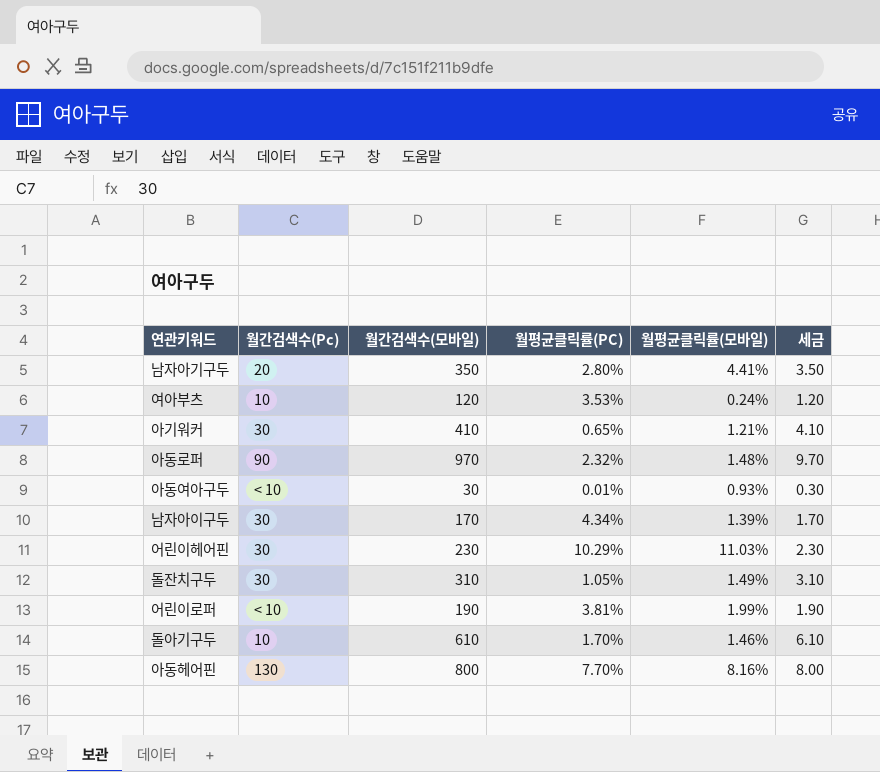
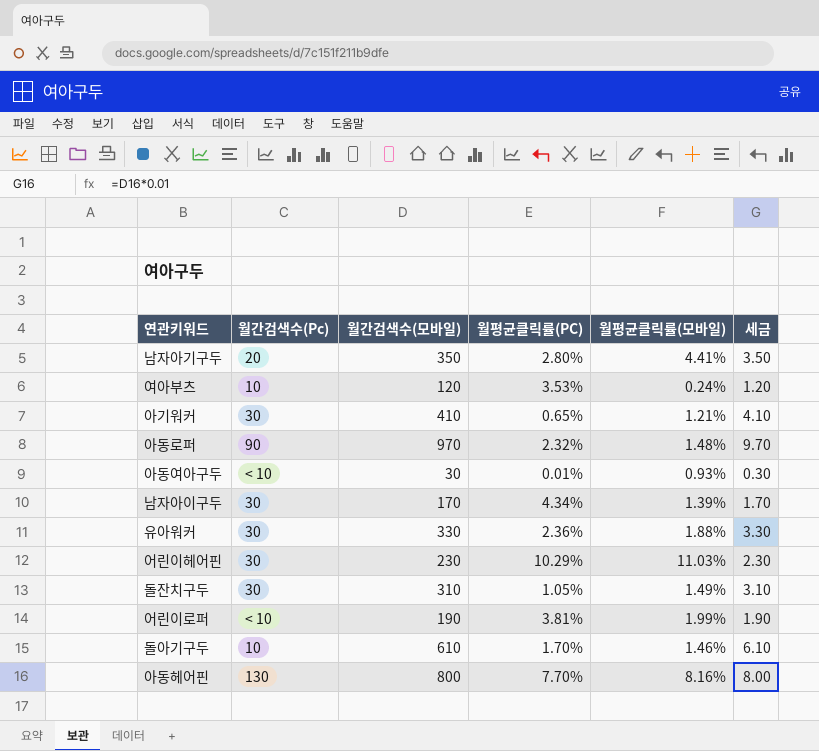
row 유아워커: none -> 30 | 330 | 2.36% | 1.88% | 3.30

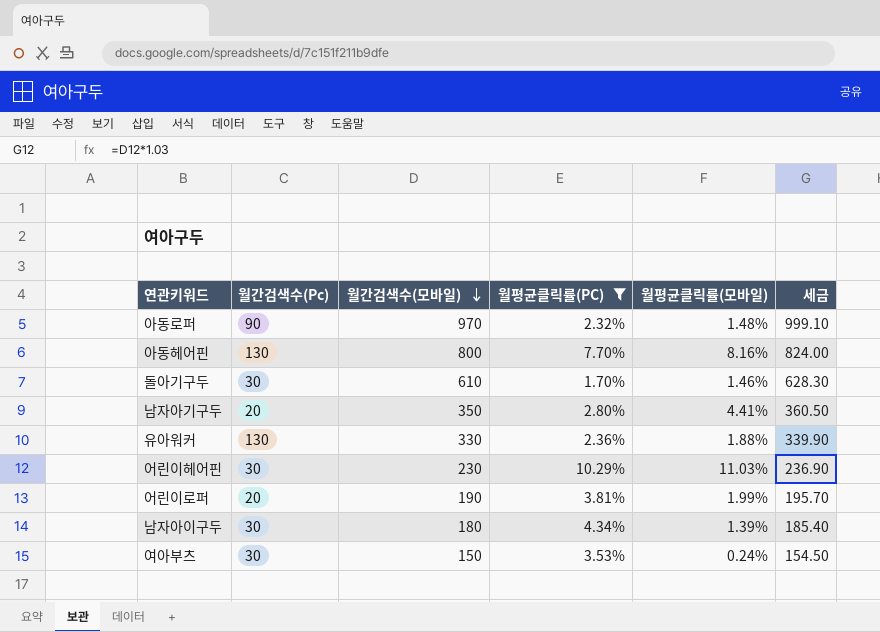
filter: none -> 월평균클릭률(PC) >= 1.70%
row order: none -> 월간검색수(모바일) descending
column 세금 | formula: [월간검색수(모바일)] * 0.01 -> [월간검색수(모바일)] * 1.03
돌아기구두 | 월간검색수(Pc): 10 -> 30
유아워커 | 월간검색수(Pc): 30 -> 130
어린이로퍼 | 월간검색수(Pc): < 10 -> 20
남자아이구두 | 월간검색수(모바일): 170 -> 180
여아부츠 | 월간검색수(Pc): 10 -> 30
여아부츠 | 월간검색수(모바일): 120 -> 150

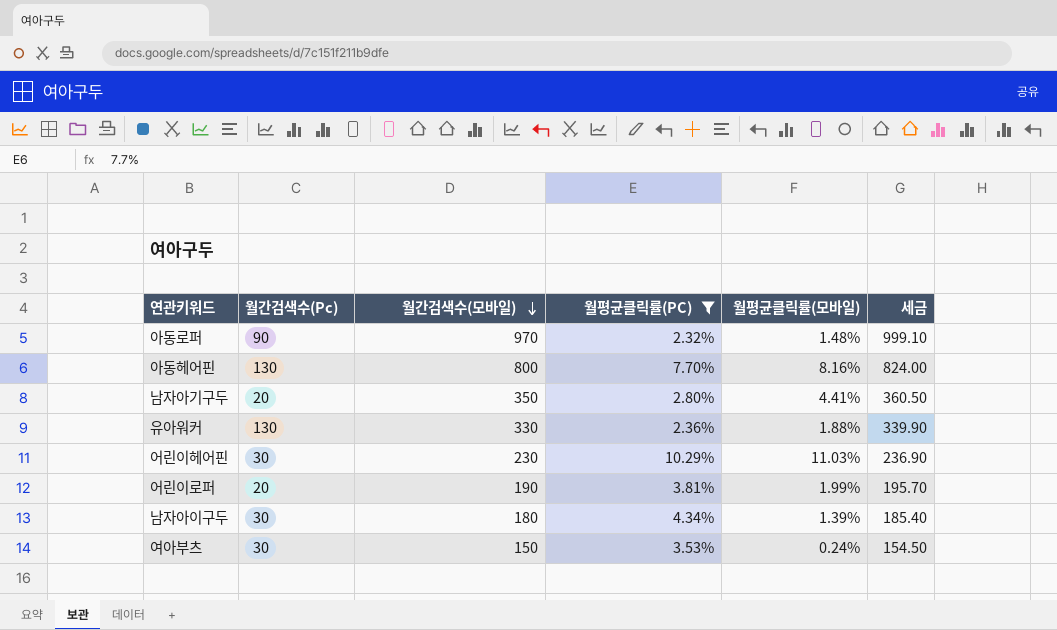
row 돌아기구두: 30 | 610 | 1.70% | 1.46% | 628.30 -> none

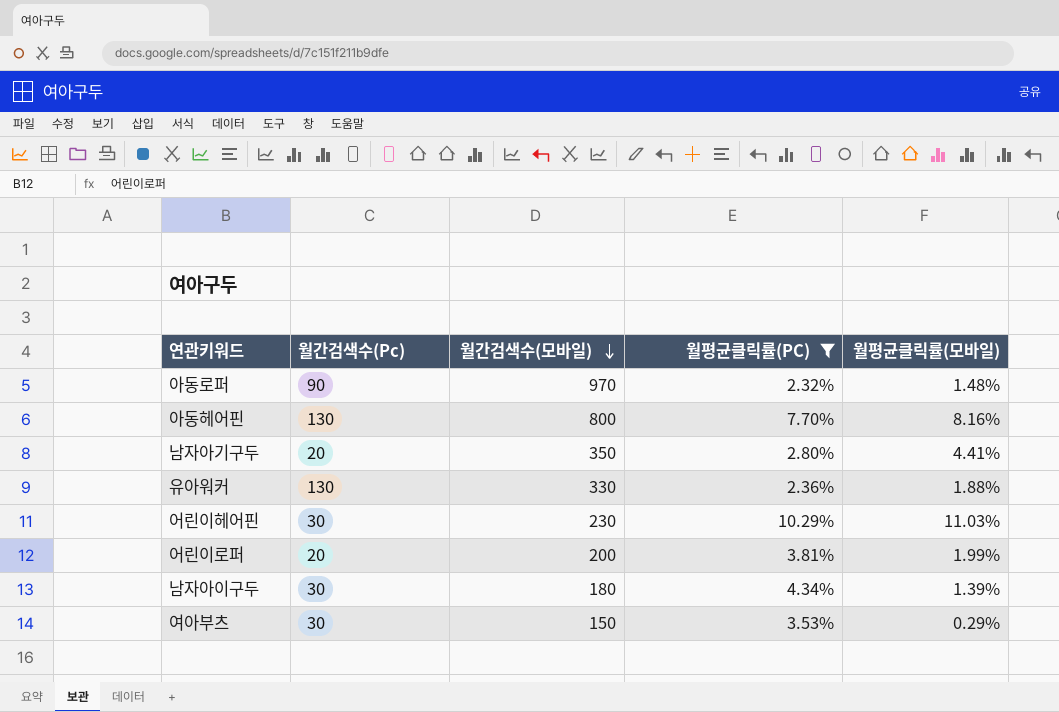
column 세금 | formula: [월간검색수(모바일)] * 1.03 -> none
어린이로퍼 | 월간검색수(모바일): 190 -> 200
여아부츠 | 월평균클릭률(모바일): 0.24% -> 0.29%

